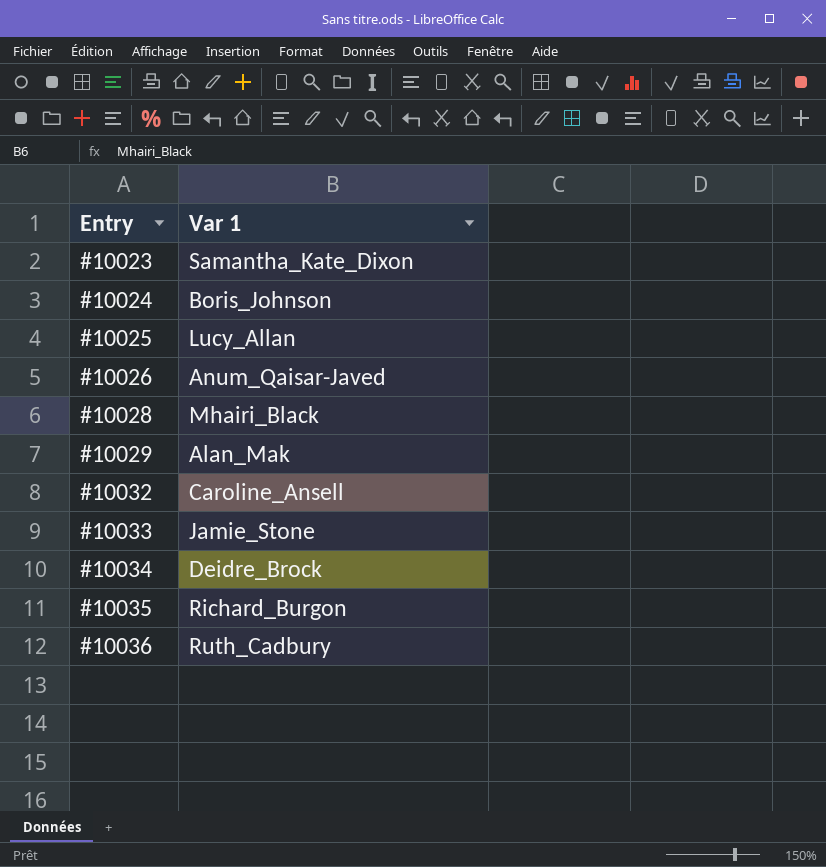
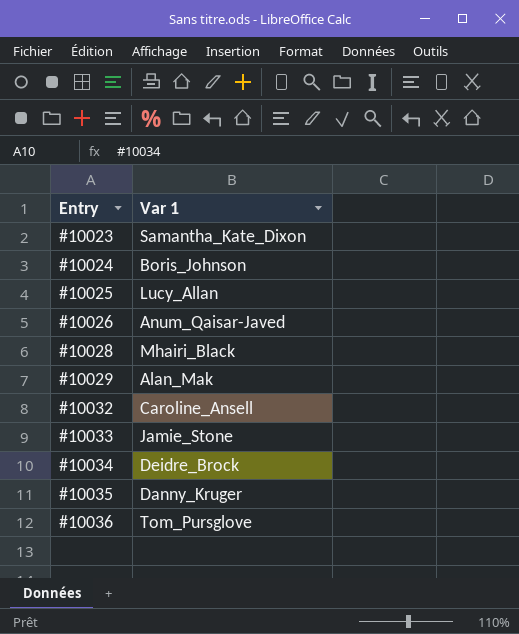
#10035 | Var 1: Richard_Burgon -> Danny_Kruger
#10036 | Var 1: Ruth_Cadbury -> Tom_Pursglove

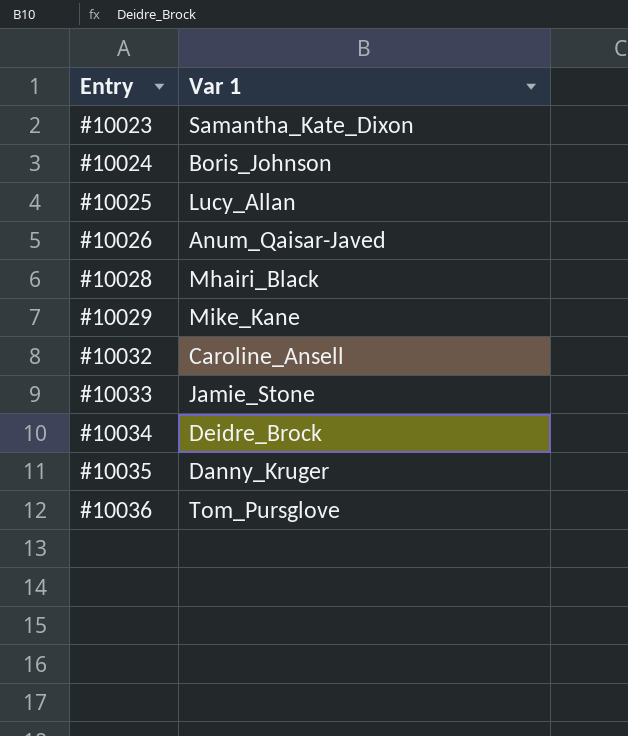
#10029 | Var 1: Alan_Mak -> Mike_Kane

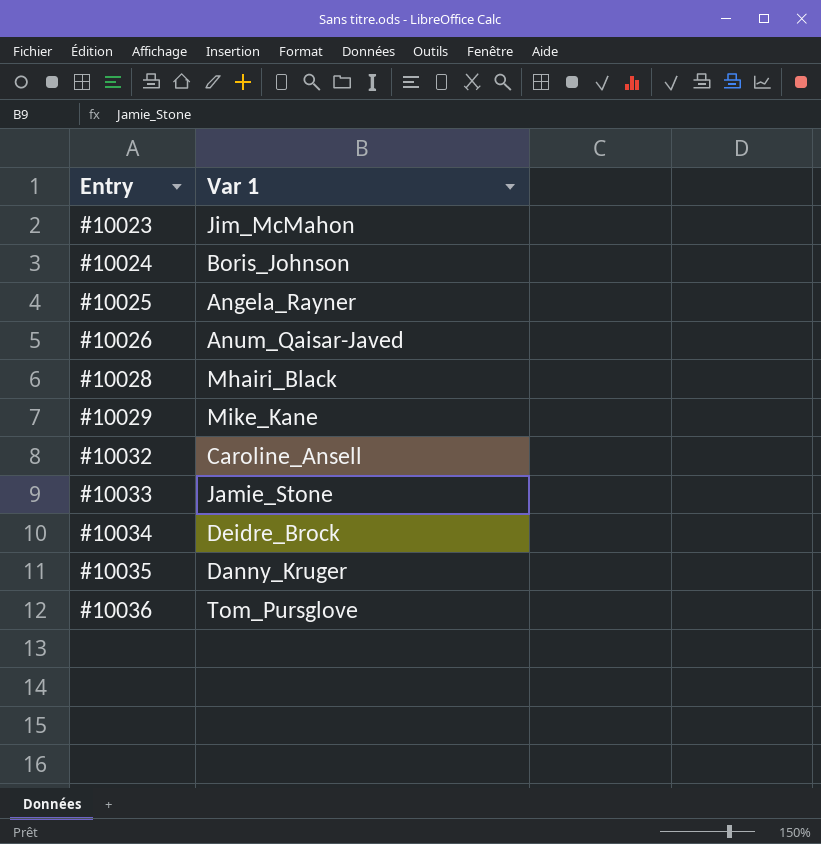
#10023 | Var 1: Samantha_Kate_Dixon -> Jim_McMahon
#10025 | Var 1: Lucy_Allan -> Angela_Rayner

